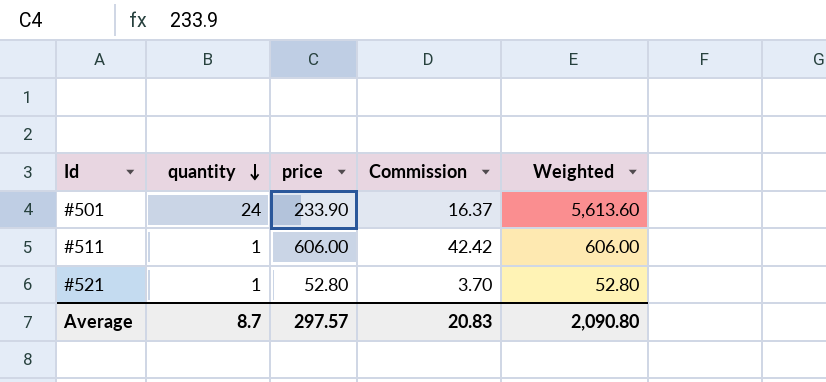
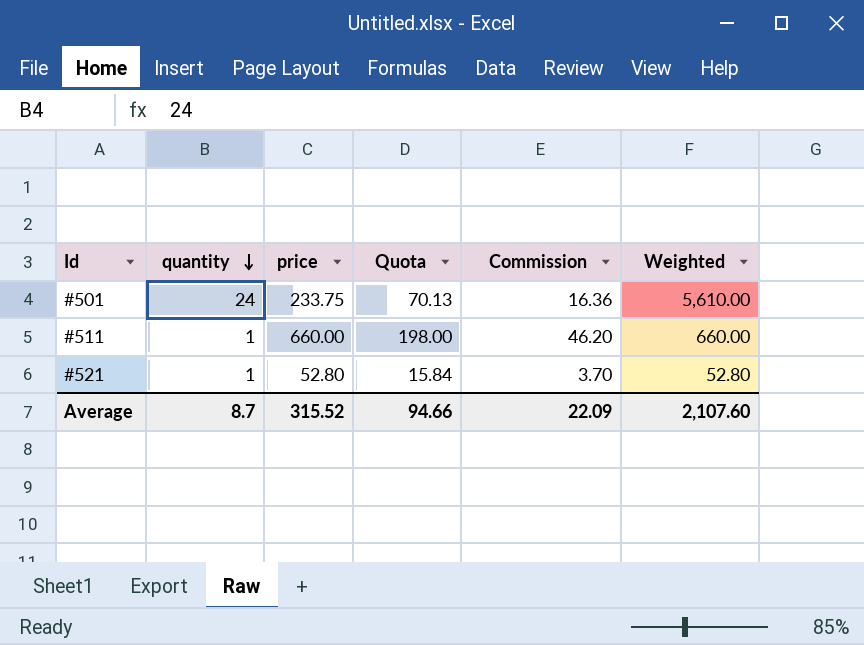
column Quota | formula: none -> [price] * 0.3
#501 | price: 233.90 -> 233.75
#501 | Commission: 16.37 -> 16.36
#501 | Weighted: 5,613.60 -> 5,610.00
#511 | price: 606.00 -> 660.00
#511 | Commission: 42.42 -> 46.20
#511 | Weighted: 606.00 -> 660.00
Average | price: 297.57 -> 315.52
Average | Commission: 20.83 -> 22.09
Average | Weighted: 2,090.80 -> 2,107.60

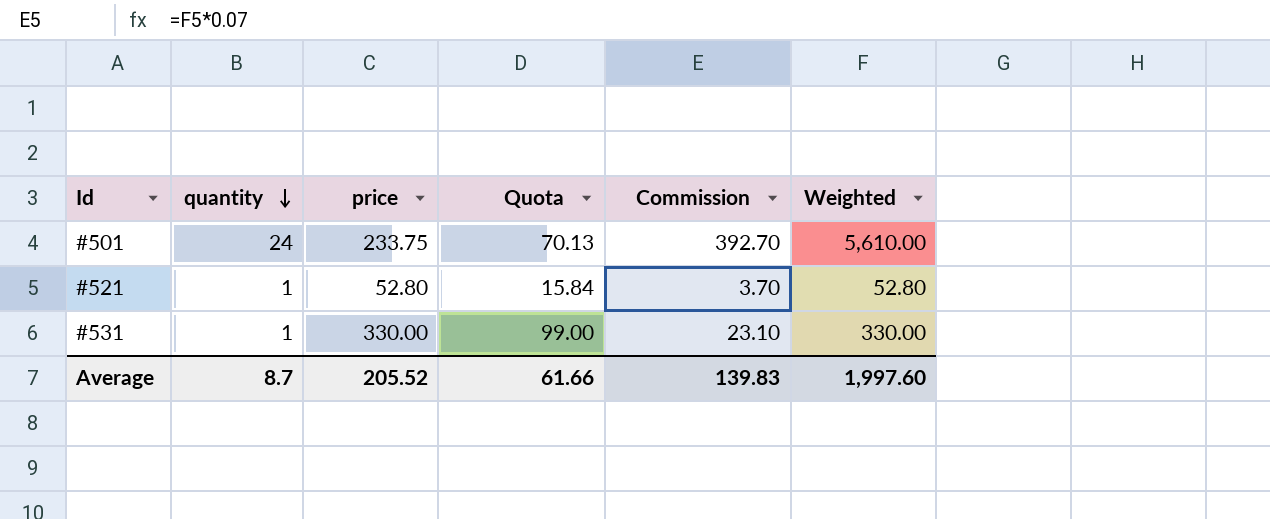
column Commission | formula: [price] * 0.07 -> [Weighted] * 0.07
row #511: 1 | 660.00 | 198.00 | 46.20 | 660.00 -> none
row #531: none -> 1 | 330.00 | 99.00 | 23.10 | 330.00
Average | price: 315.52 -> 205.52
Average | Quota: 94.66 -> 61.66
Average | Commission: 22.09 -> 139.83
Average | Weighted: 2,107.60 -> 1,997.60

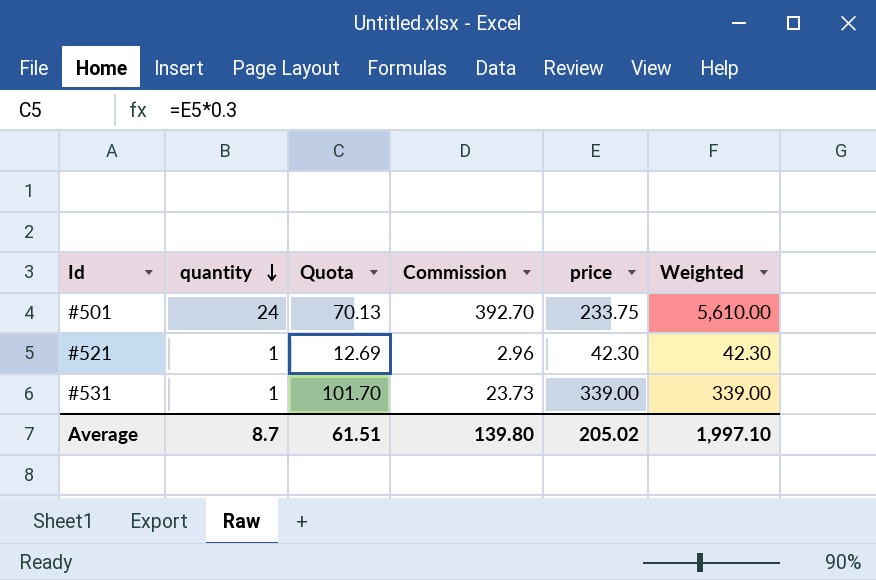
column price | position: 3 -> 5
#521 | Quota: 15.84 -> 12.69
#521 | Commission: 3.70 -> 2.96
#521 | price: 52.80 -> 42.30
#521 | Weighted: 52.80 -> 42.30
#531 | Quota: 99.00 -> 101.70
#531 | Commission: 23.10 -> 23.73
#531 | price: 330.00 -> 339.00
#531 | Weighted: 330.00 -> 339.00
Average | Quota: 61.66 -> 61.51
Average | Commission: 139.83 -> 139.80
Average | price: 205.52 -> 205.02
Average | Weighted: 1,997.60 -> 1,997.10

